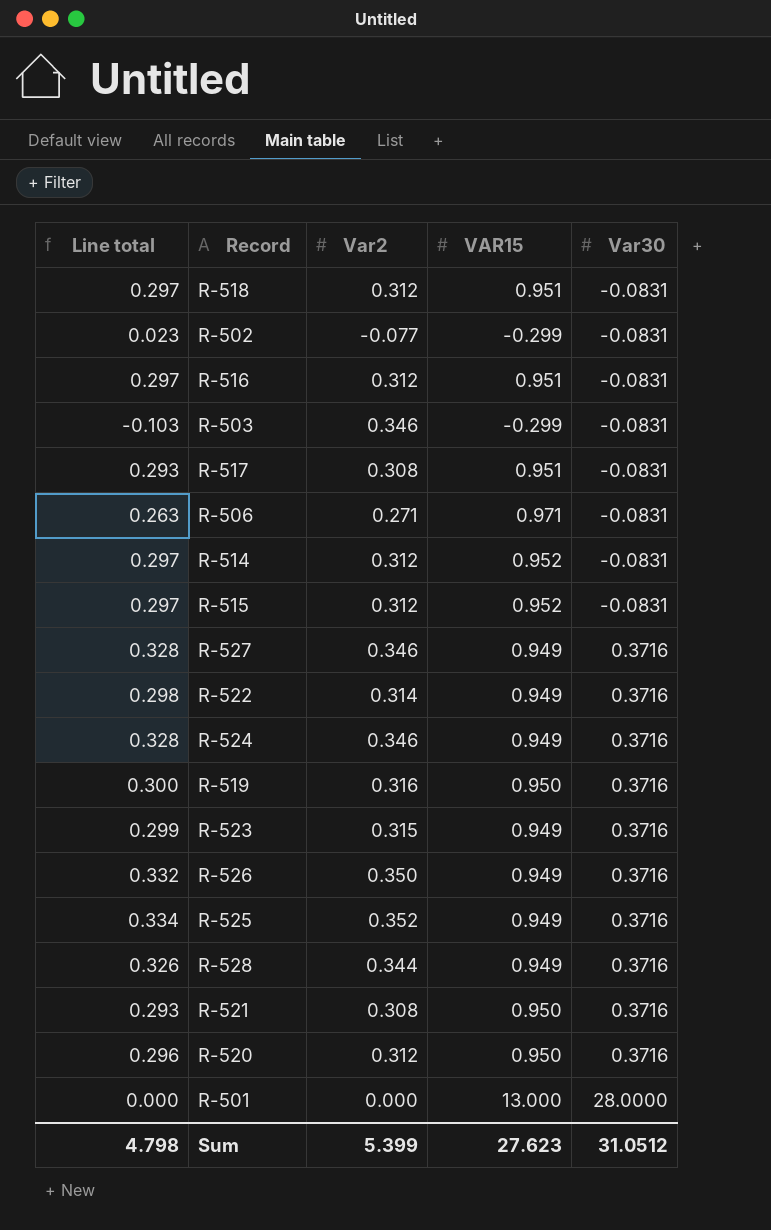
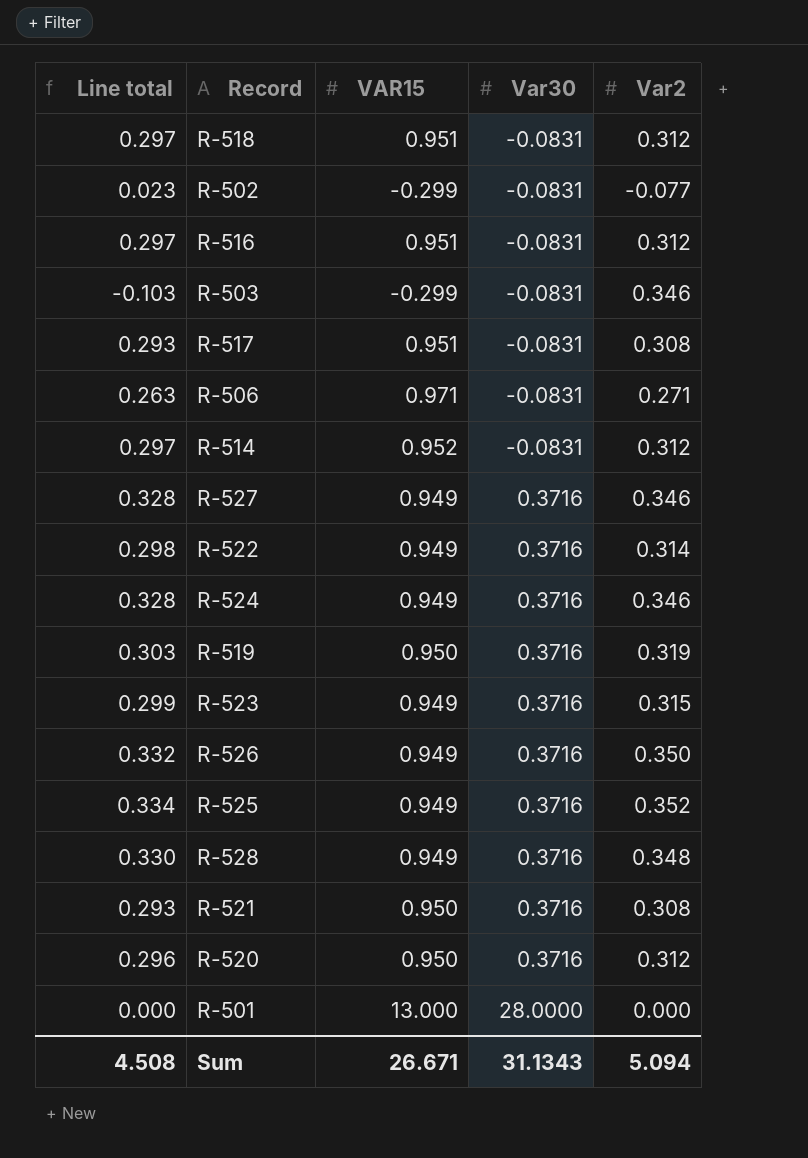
column Var2 | position: 3 -> 5
row R-515: 0.297 | 0.312 | 0.952 | -0.0831 -> none
R-519 | Line total: 0.300 -> 0.303
R-519 | Var2: 0.316 -> 0.319
R-528 | Line total: 0.326 -> 0.330
R-528 | Var2: 0.344 -> 0.348
Sum | Line total: 4.798 -> 4.508
Sum | VAR15: 27.623 -> 26.671
Sum | Var30: 31.0512 -> 31.1343
Sum | Var2: 5.399 -> 5.094

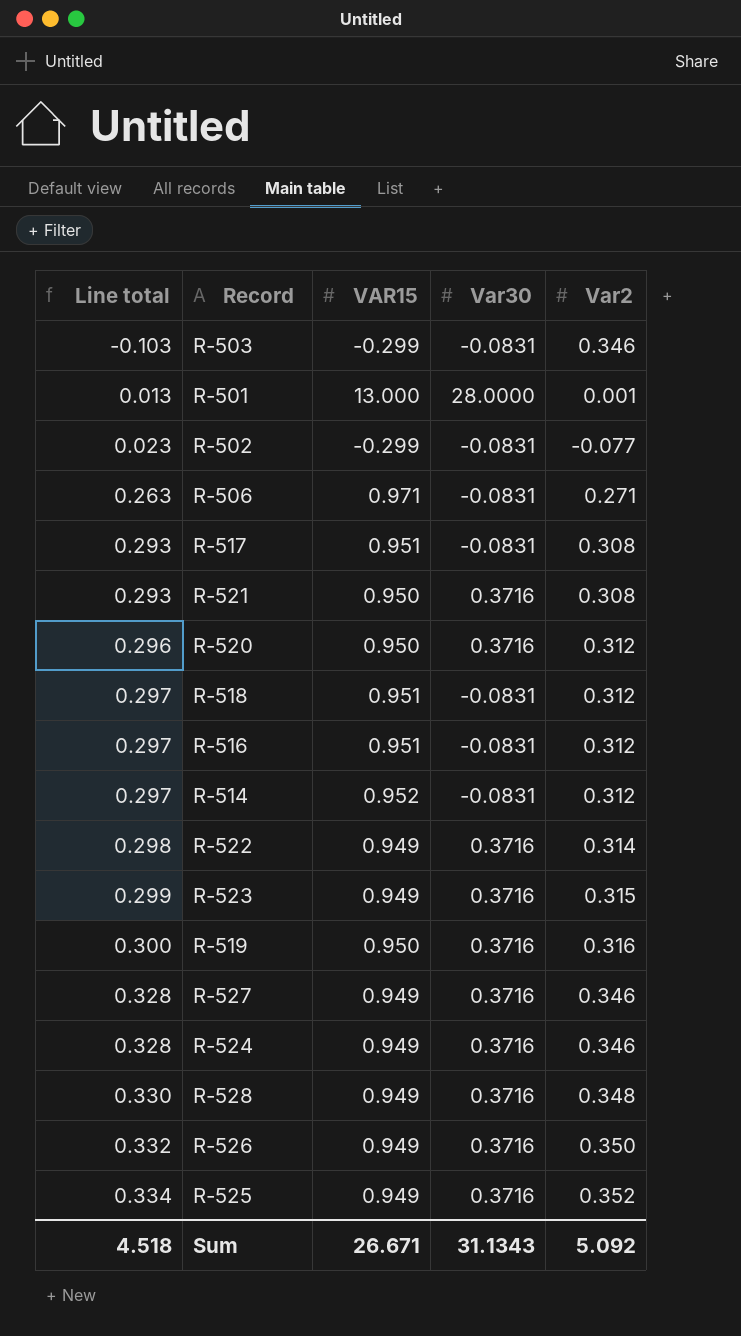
row order: Var30 ascending -> Line total ascending
R-501 | Line total: 0.000 -> 0.013
R-501 | Var2: 0.000 -> 0.001
R-519 | Line total: 0.303 -> 0.300
R-519 | Var2: 0.319 -> 0.316
Sum | Line total: 4.508 -> 4.518
Sum | Var2: 5.094 -> 5.092

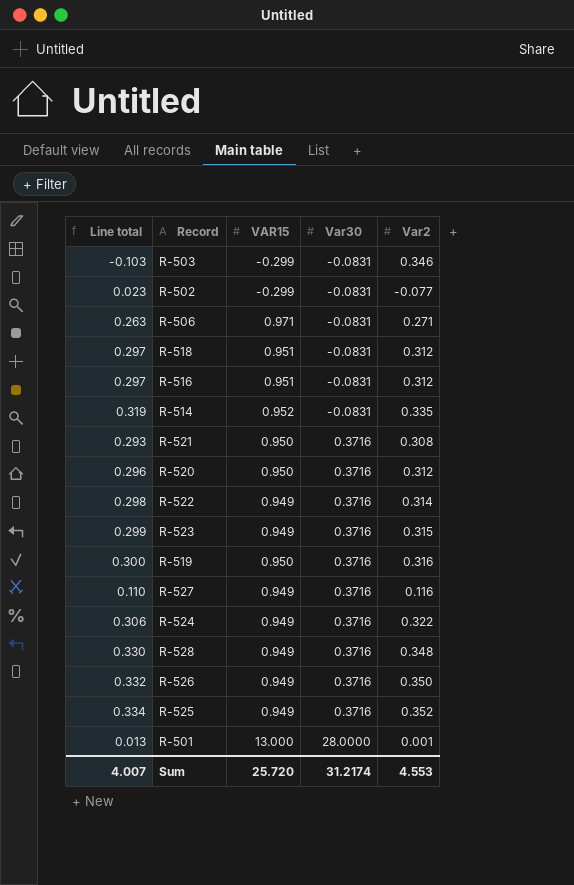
row order: Line total ascending -> Var30 ascending
row R-517: 0.293 | 0.951 | -0.0831 | 0.308 -> none
R-514 | Line total: 0.297 -> 0.319
R-514 | Var2: 0.312 -> 0.335
R-527 | Line total: 0.328 -> 0.110
R-527 | Var2: 0.346 -> 0.116
R-524 | Line total: 0.328 -> 0.306
R-524 | Var2: 0.346 -> 0.322
Sum | Line total: 4.518 -> 4.007
Sum | VAR15: 26.671 -> 25.720
Sum | Var30: 31.1343 -> 31.2174
Sum | Var2: 5.092 -> 4.553

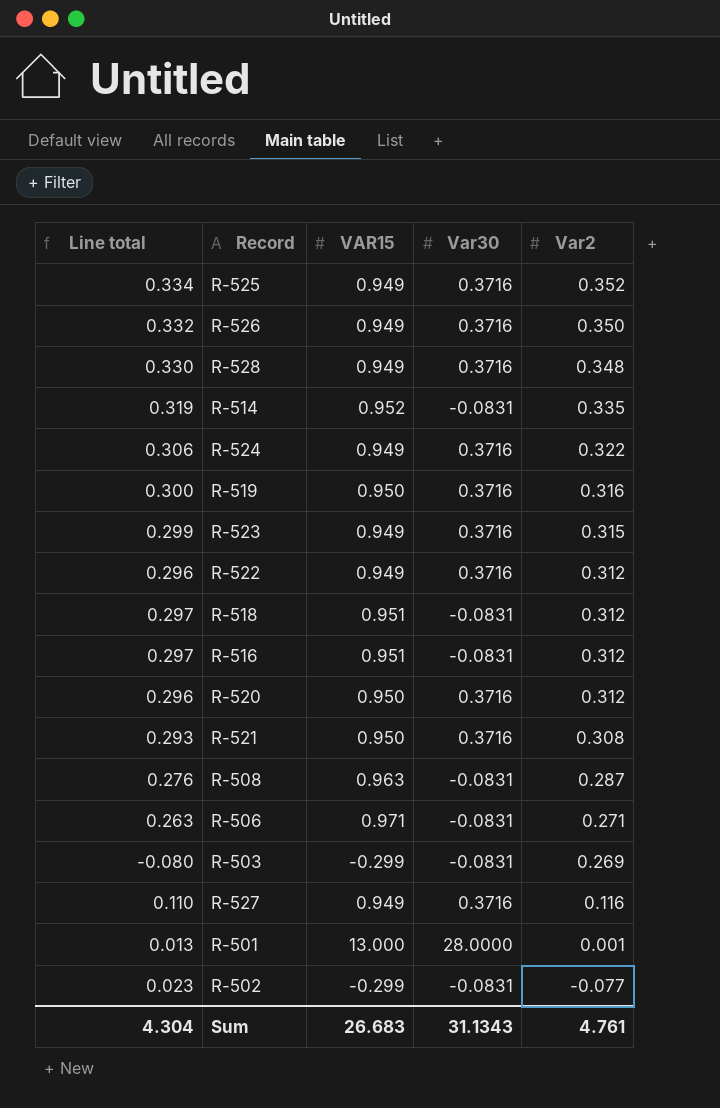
row order: Var30 ascending -> Var2 descending
R-522 | Line total: 0.298 -> 0.296
R-522 | Var2: 0.314 -> 0.312
row R-508: none -> 0.276 | 0.963 | -0.0831 | 0.287
R-503 | Line total: -0.103 -> -0.080
R-503 | Var2: 0.346 -> 0.269
Sum | Line total: 4.007 -> 4.304
Sum | VAR15: 25.720 -> 26.683
Sum | Var30: 31.2174 -> 31.1343
Sum | Var2: 4.553 -> 4.761

